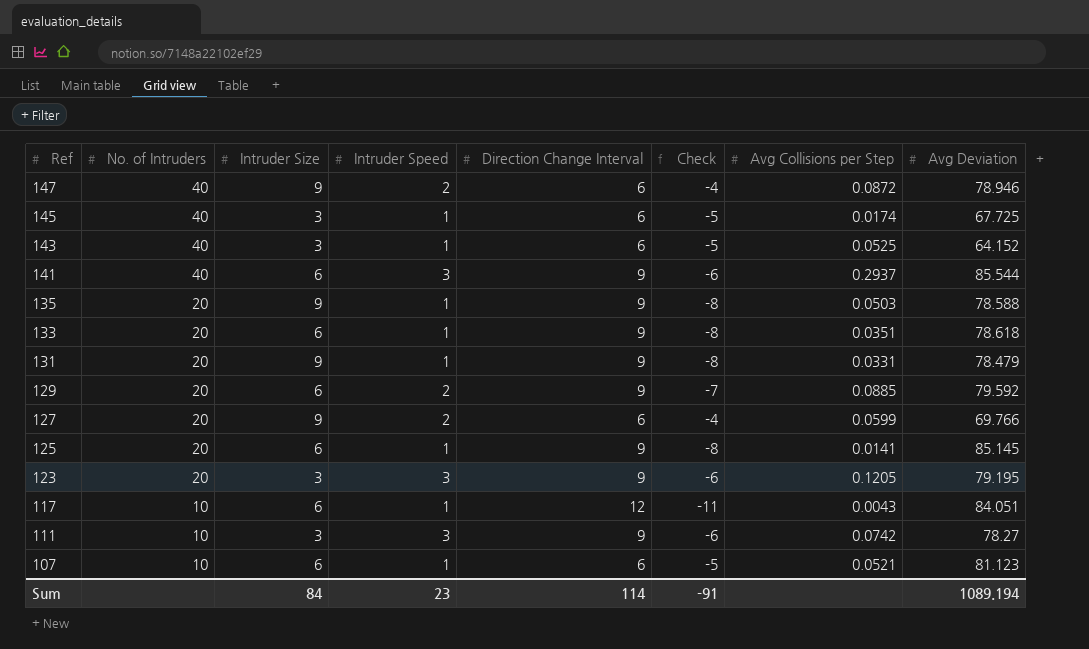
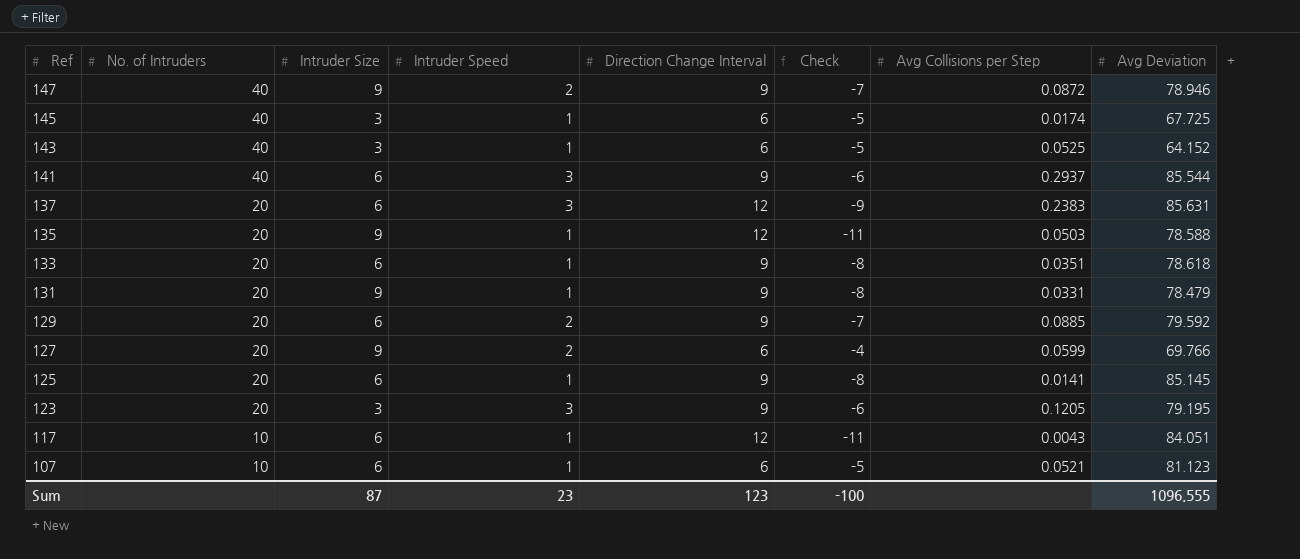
row 111: 10 | 3 | 3 | 9 | -6 | 0.0742 | 78.27 -> none
147 | Direction Change Interval: 6 -> 9
147 | Check: -4 -> -7
row 137: none -> 20 | 6 | 3 | 12 | -9 | 0.2383 | 85.631
135 | Direction Change Interval: 9 -> 12
135 | Check: -8 -> -11
Sum | Intruder Size: 84 -> 87
Sum | Direction Change Interval: 114 -> 123
Sum | Check: -91 -> -100
Sum | Avg Deviation: 1089.194 -> 1096.555

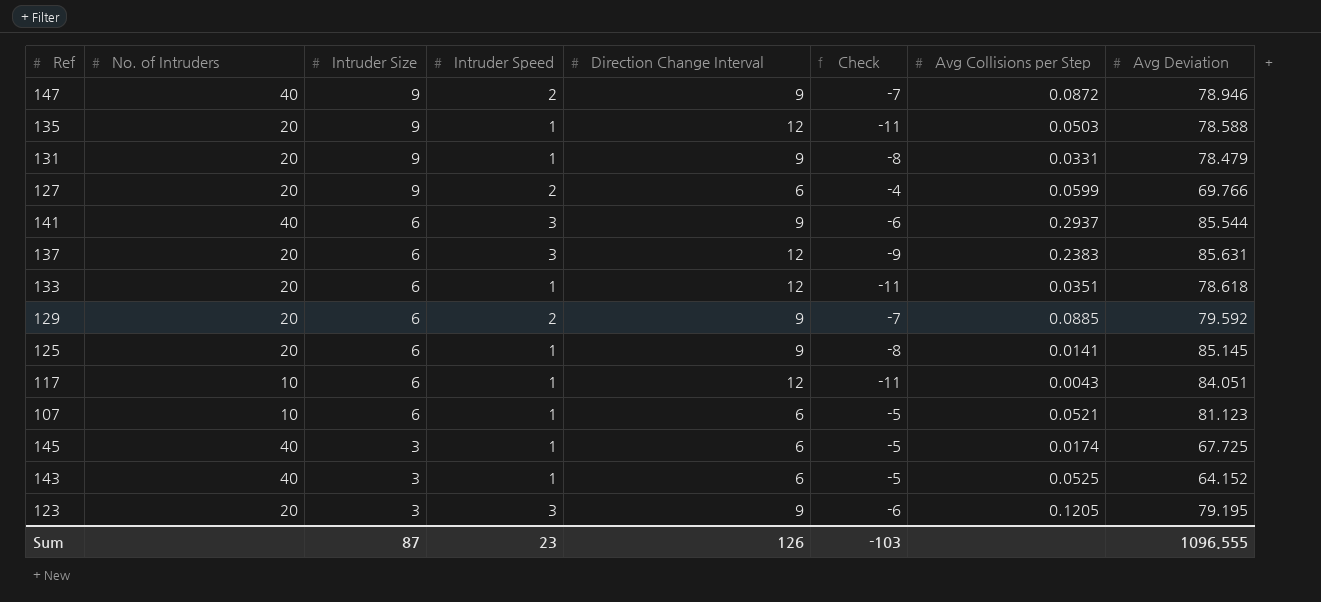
row order: Ref descending -> Intruder Size descending
133 | Direction Change Interval: 9 -> 12
133 | Check: -8 -> -11
Sum | Direction Change Interval: 123 -> 126
Sum | Check: -100 -> -103

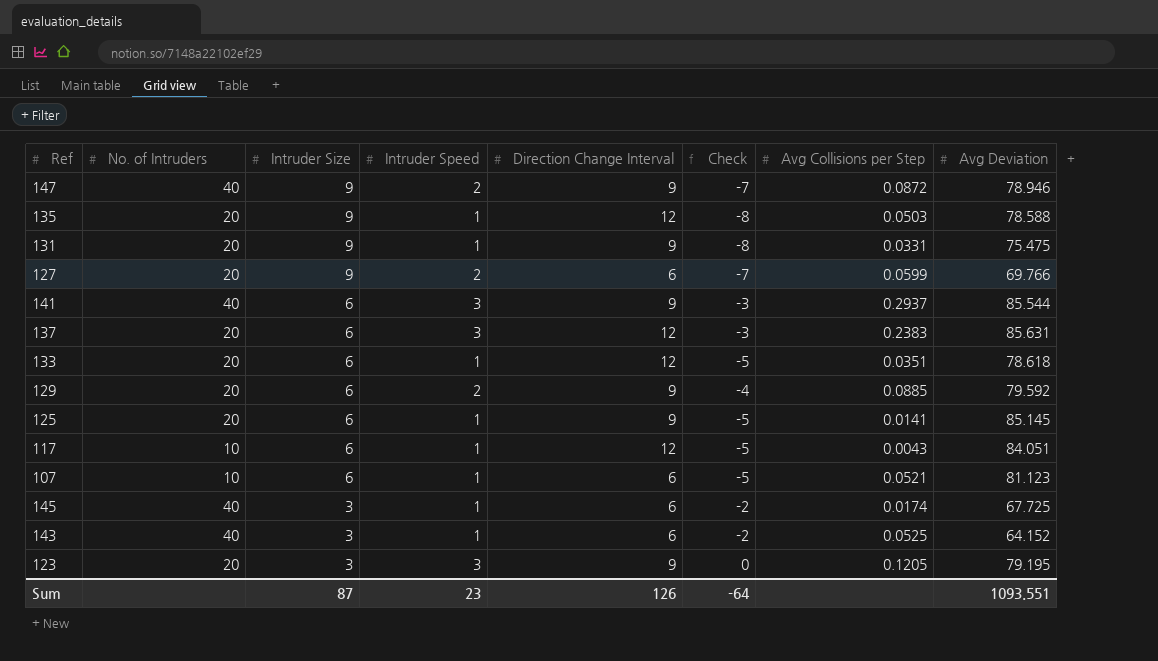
column Check | formula: [Intruder Speed] - [Direction Change Interval] -> [Intruder Speed] - [Intruder Size]
131 | Avg Deviation: 78.479 -> 75.475
Sum | Check: -103 -> -64
Sum | Avg Deviation: 1096.555 -> 1093.551

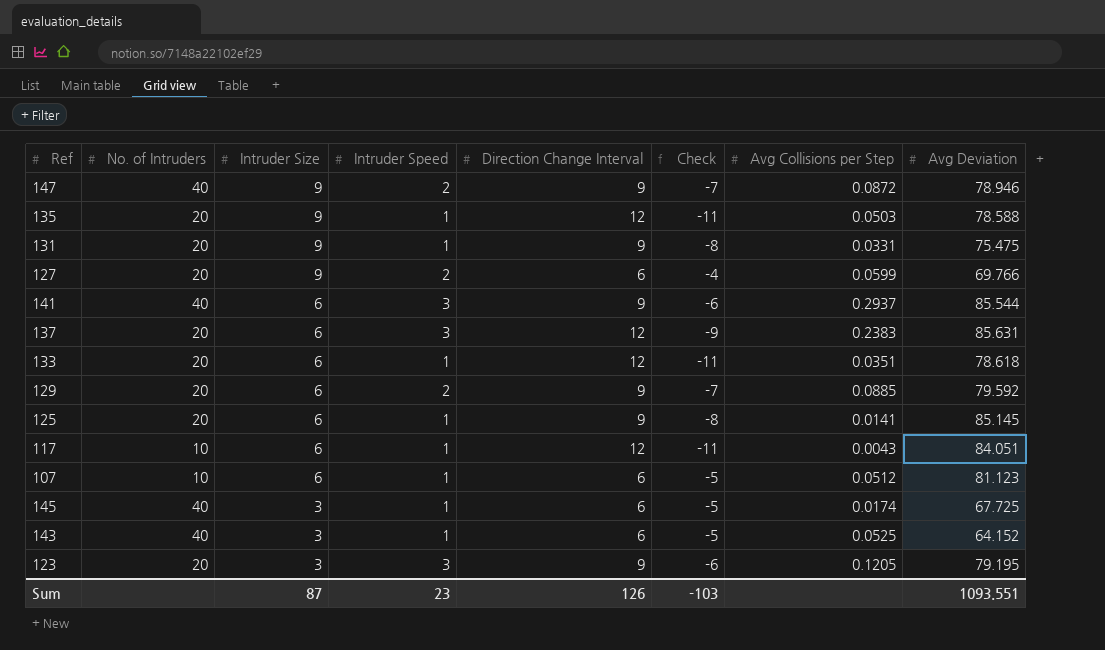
column Check | formula: [Intruder Speed] - [Intruder Size] -> [Intruder Speed] - [Direction Change Interval]
107 | Avg Collisions per Step: 0.0521 -> 0.0512
Sum | Check: -64 -> -103

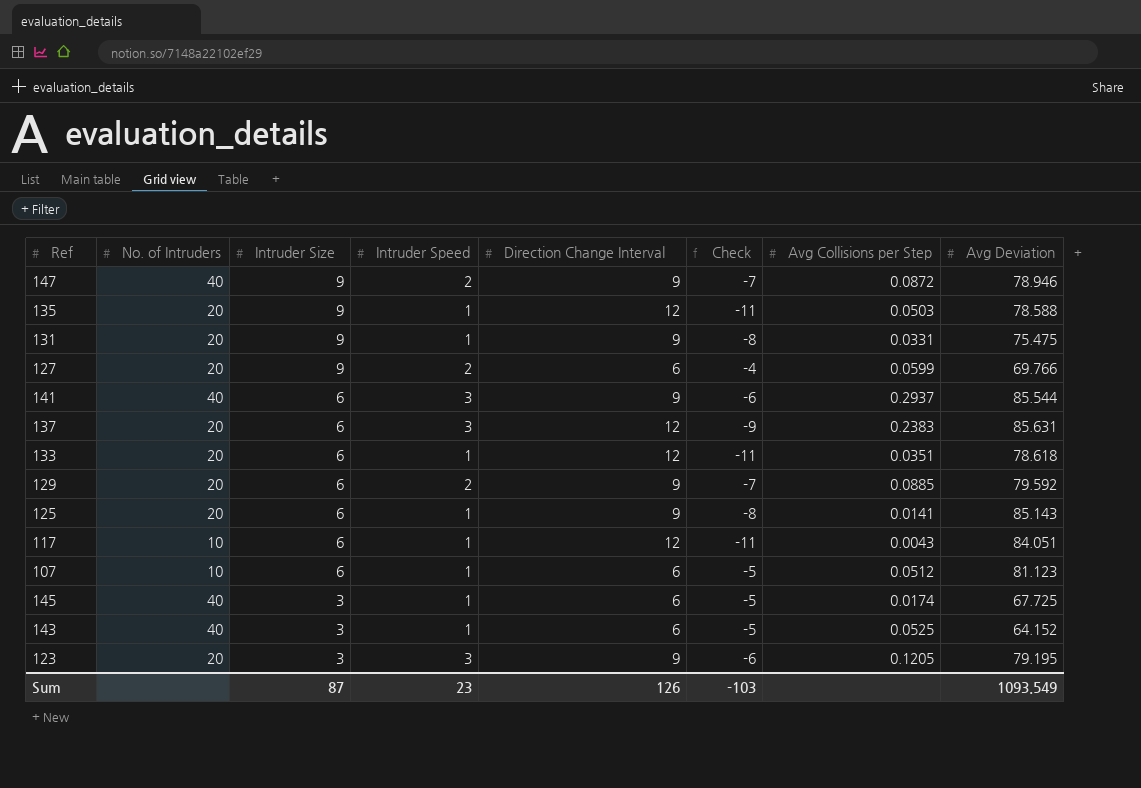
125 | Avg Deviation: 85.145 -> 85.143
Sum | Avg Deviation: 1093.551 -> 1093.549

